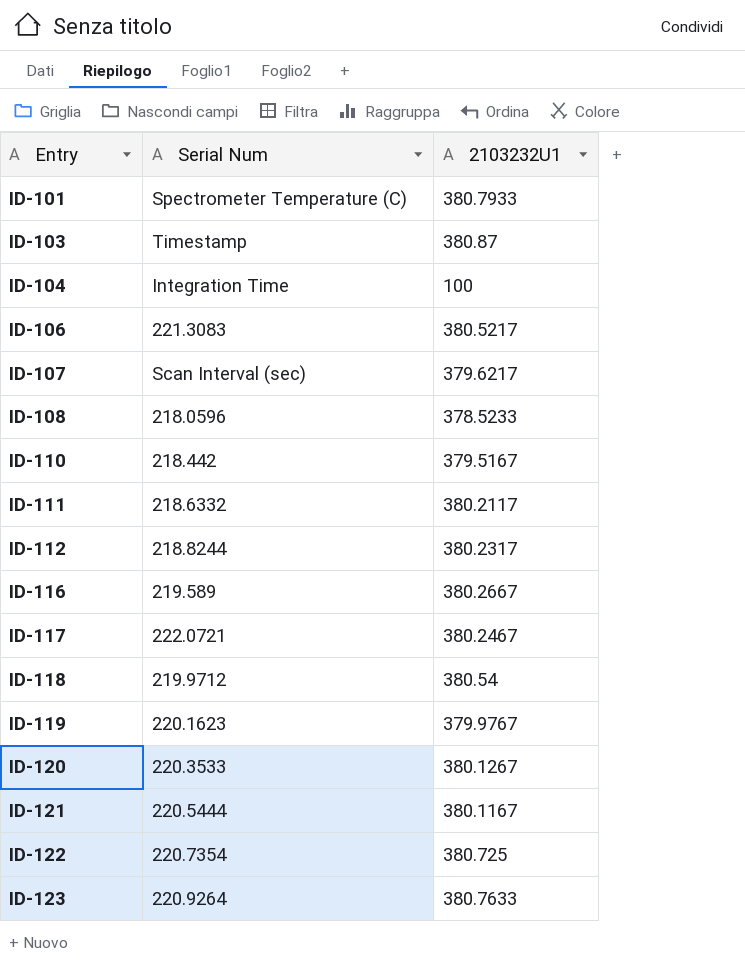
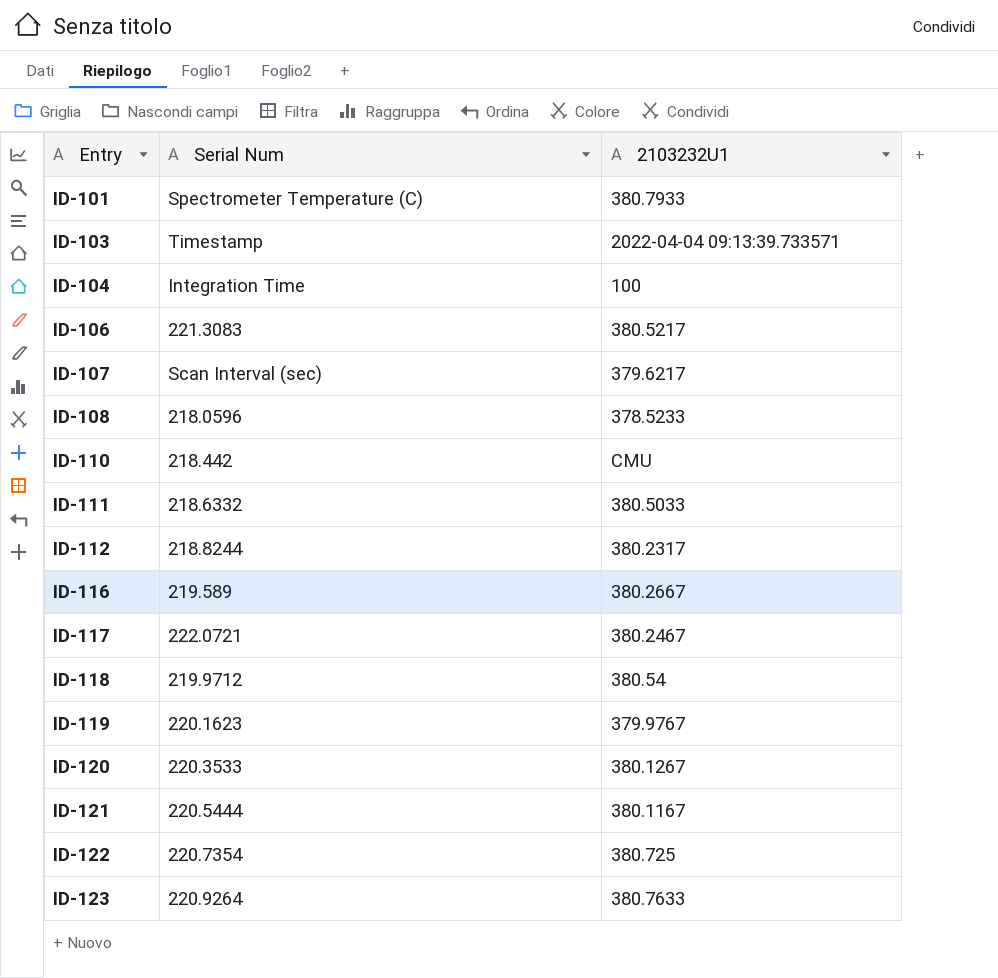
ID-103 | 2103232U1: 380.87 -> 2022-04-04 09:13:39.733571
ID-110 | 2103232U1: 379.5167 -> CMU
ID-111 | 2103232U1: 380.2117 -> 380.5033

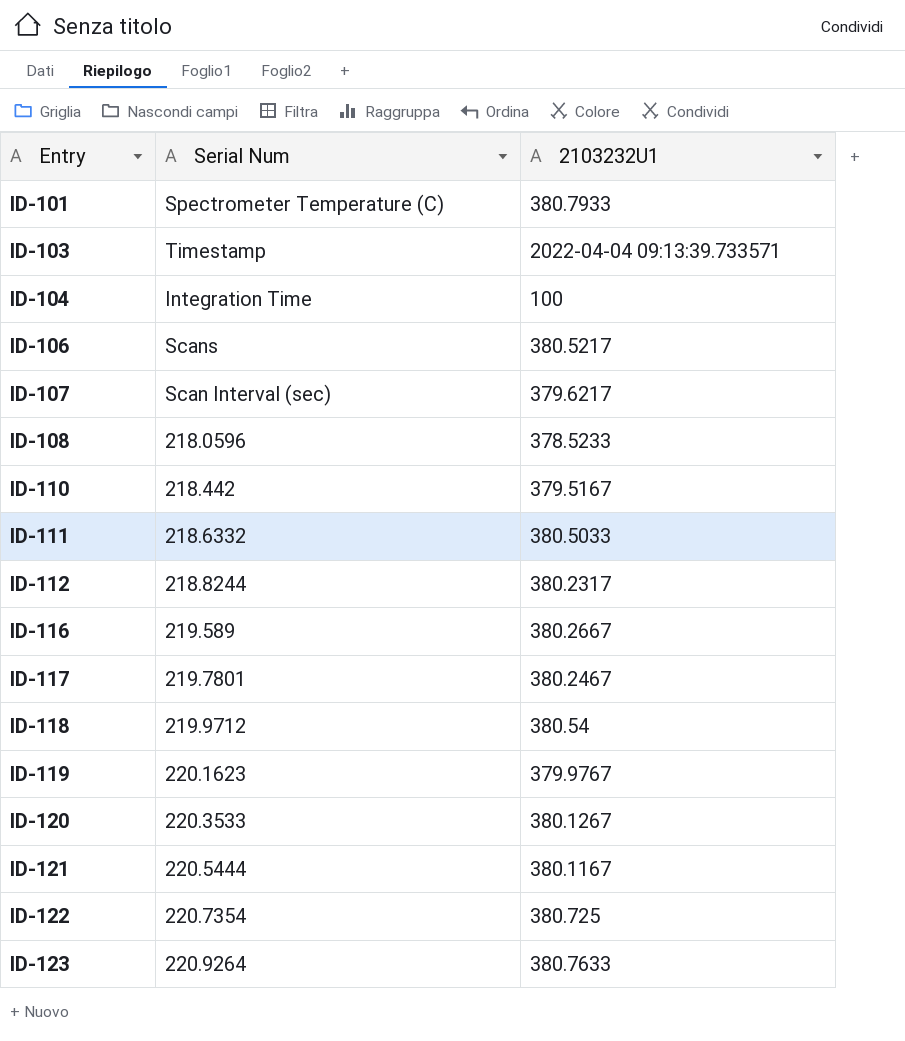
ID-106 | Serial Num: 221.3083 -> Scans
ID-110 | 2103232U1: CMU -> 379.5167
ID-117 | Serial Num: 222.0721 -> 219.7801

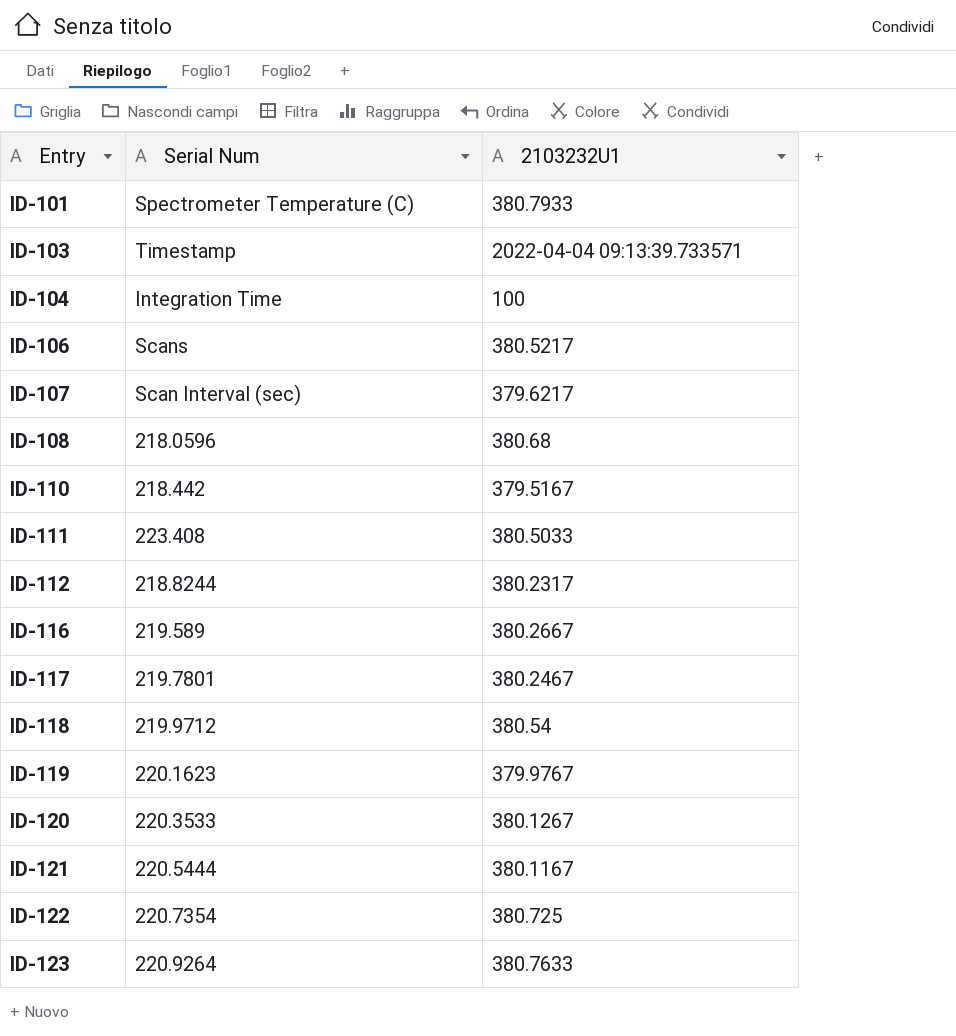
ID-108 | 2103232U1: 378.5233 -> 380.68
ID-111 | Serial Num: 218.6332 -> 223.408

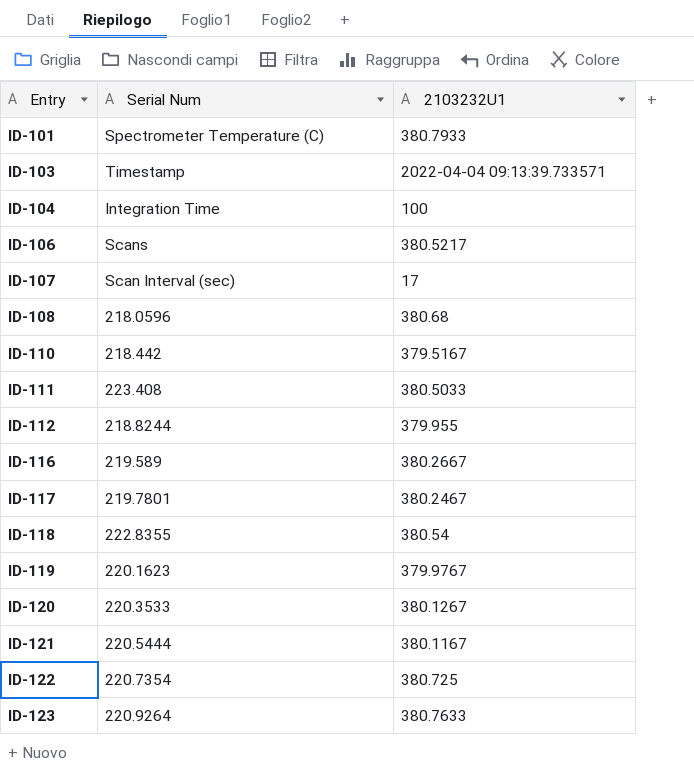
ID-107 | 2103232U1: 379.6217 -> 17
ID-112 | 2103232U1: 380.2317 -> 379.955
ID-118 | Serial Num: 219.9712 -> 222.8355

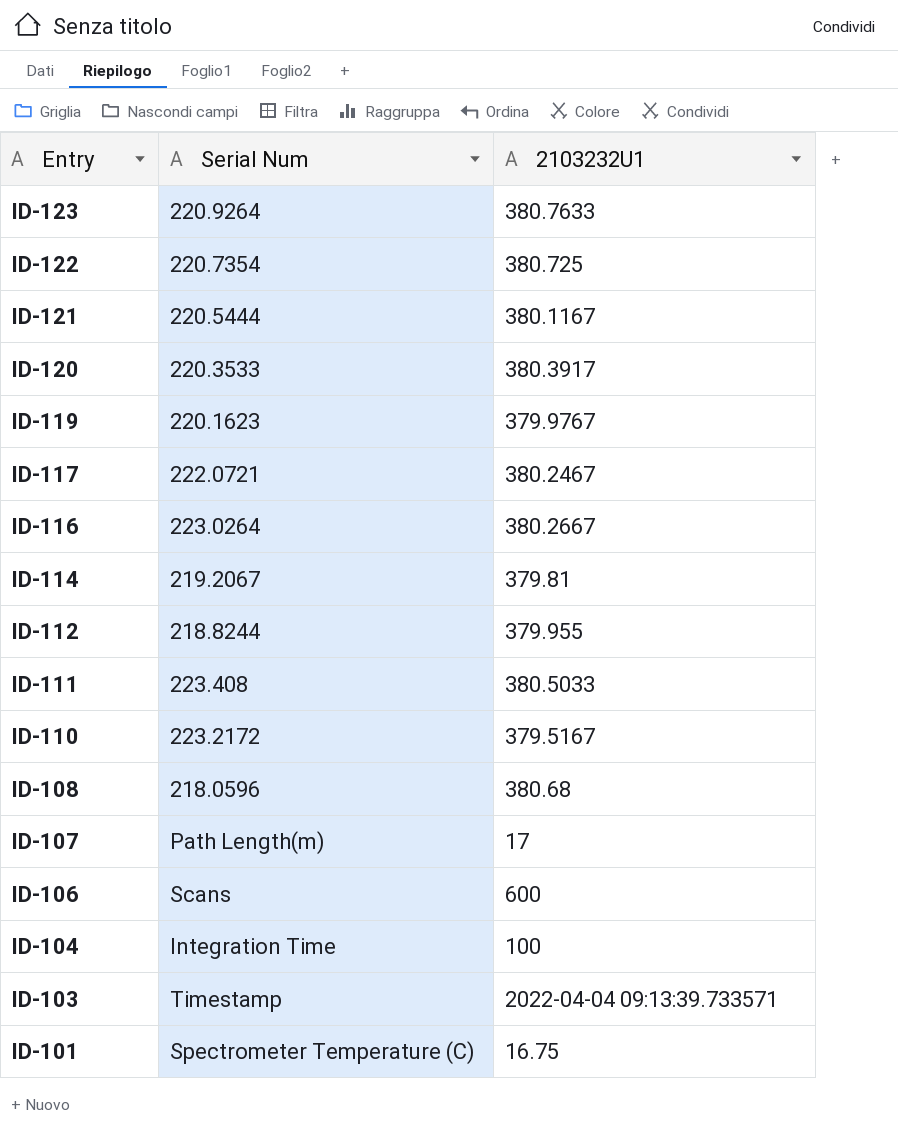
row order: Entry ascending -> Entry descending
row ID-118: 222.8355 | 380.54 -> none
ID-120 | 2103232U1: 380.1267 -> 380.3917
ID-117 | Serial Num: 219.7801 -> 222.0721
ID-116 | Serial Num: 219.589 -> 223.0264
row ID-114: none -> 219.2067 | 379.81
ID-110 | Serial Num: 218.442 -> 223.2172
ID-107 | Serial Num: Scan Interval (sec) -> Path Length(m)
ID-106 | 2103232U1: 380.5217 -> 600
ID-101 | 2103232U1: 380.7933 -> 16.75

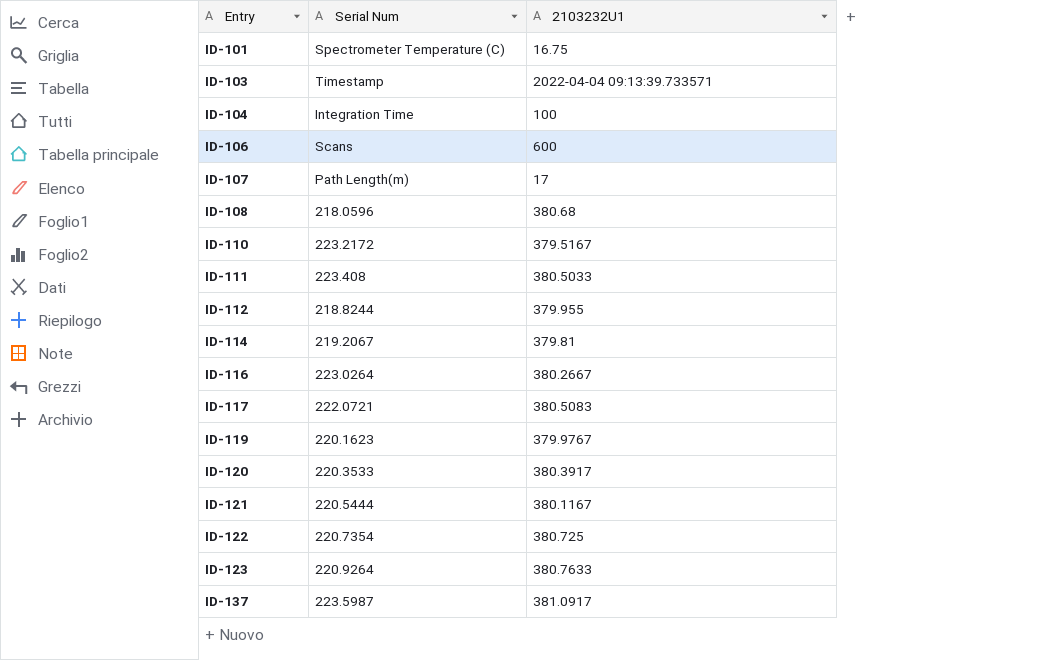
row order: Entry descending -> Entry ascending
ID-117 | 2103232U1: 380.2467 -> 380.5083
row ID-137: none -> 223.5987 | 381.0917

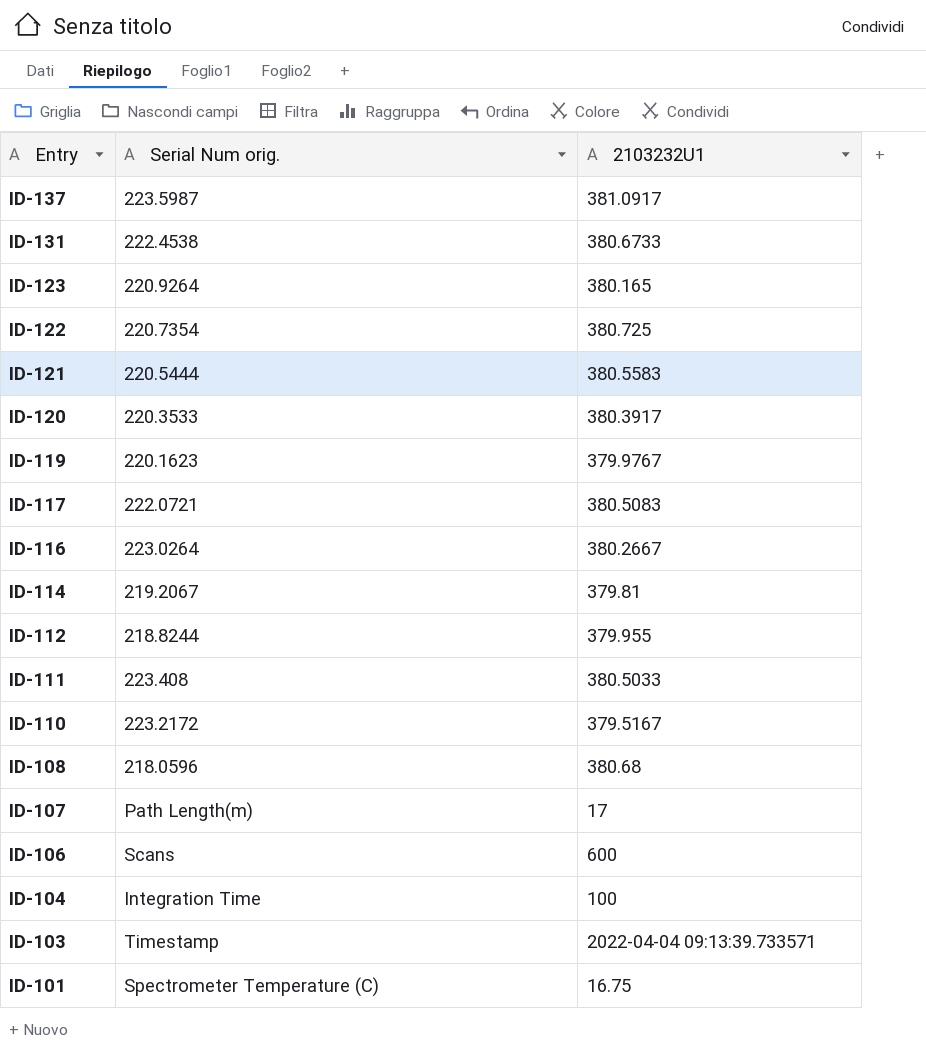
row order: Entry ascending -> Entry descending
column name: Serial Num -> Serial Num orig.
row ID-131: none -> 222.4538 | 380.6733
ID-123 | 2103232U1: 380.7633 -> 380.165
ID-121 | 2103232U1: 380.1167 -> 380.5583

